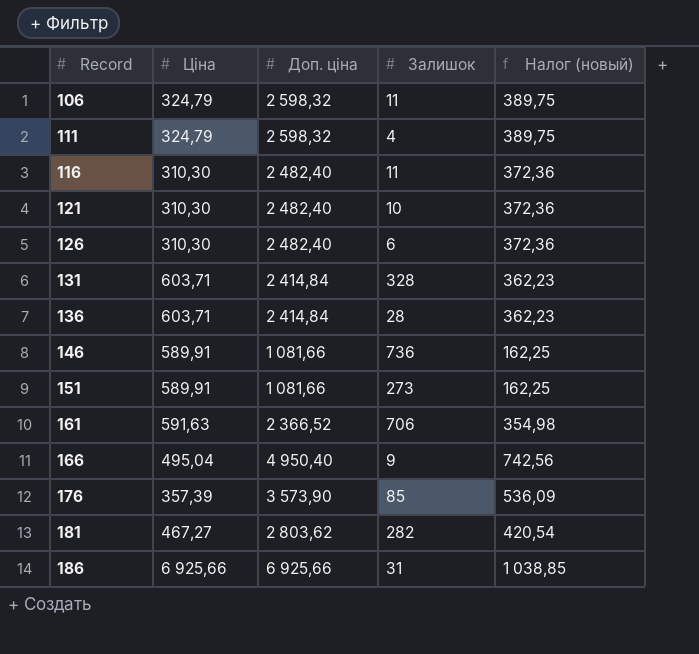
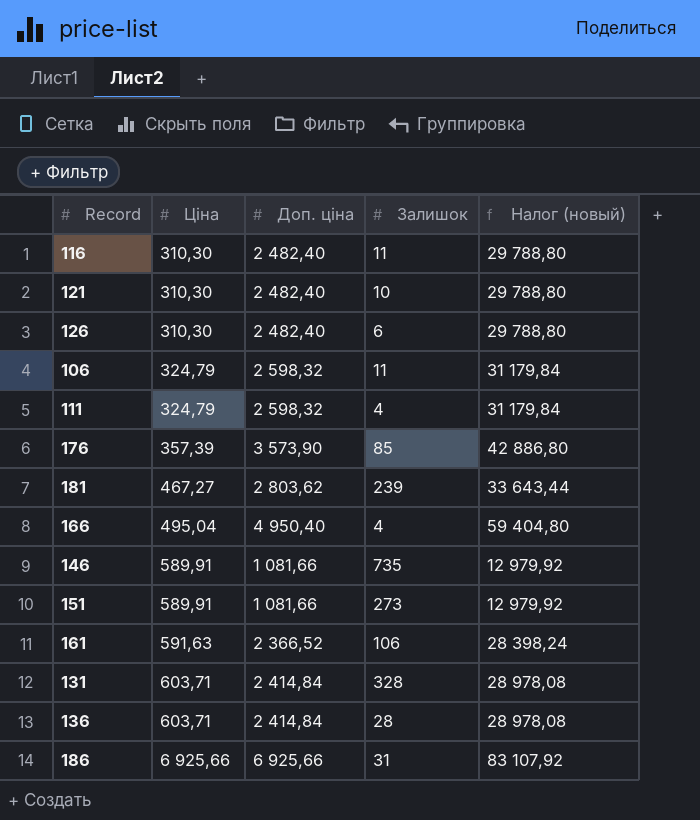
row order: Record ascending -> Ціна ascending
column Налог (новый) | formula: [Доп. ціна] * 0,15 -> [Доп. ціна] * 12
181 | Залишок: 282 -> 239
166 | Залишок: 9 -> 4
146 | Залишок: 736 -> 735
161 | Залишок: 706 -> 106

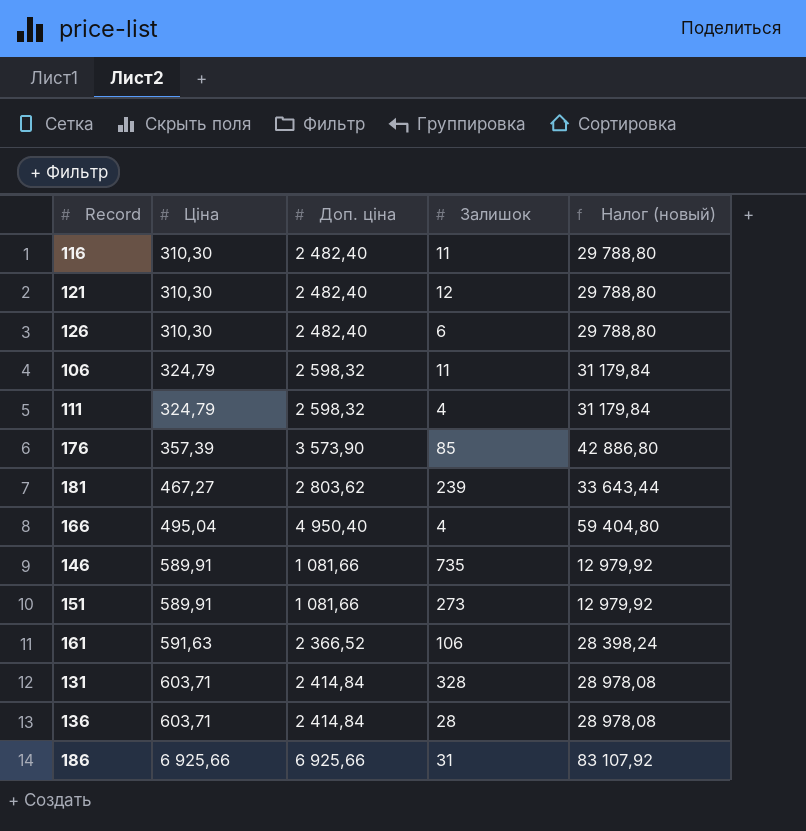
121 | Залишок: 10 -> 12

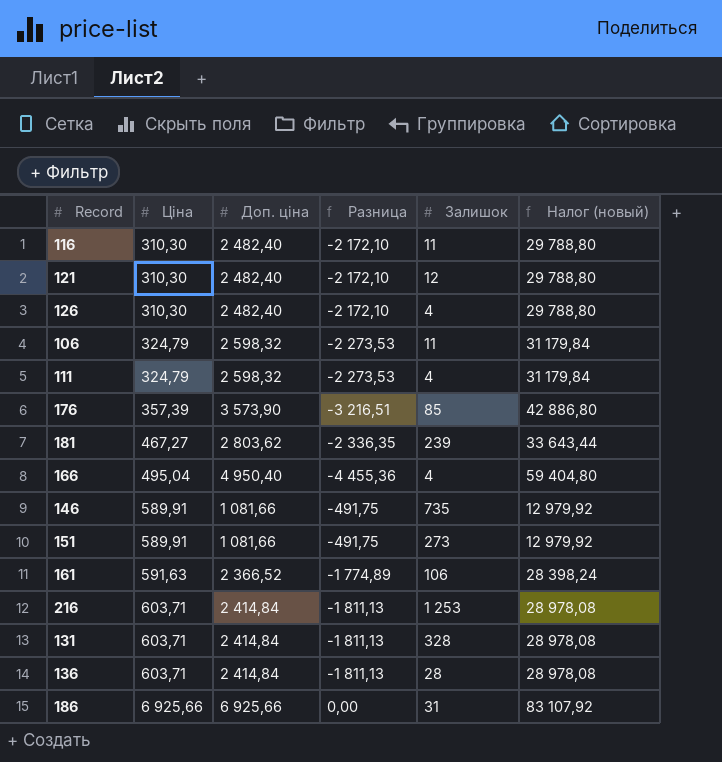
column Разница | formula: none -> [Ціна] - [Доп. ціна]
126 | Залишок: 6 -> 4
row 216: none -> 603,71 | 2 414,84 | -1 811,13 | 1 253 | 28 978,08

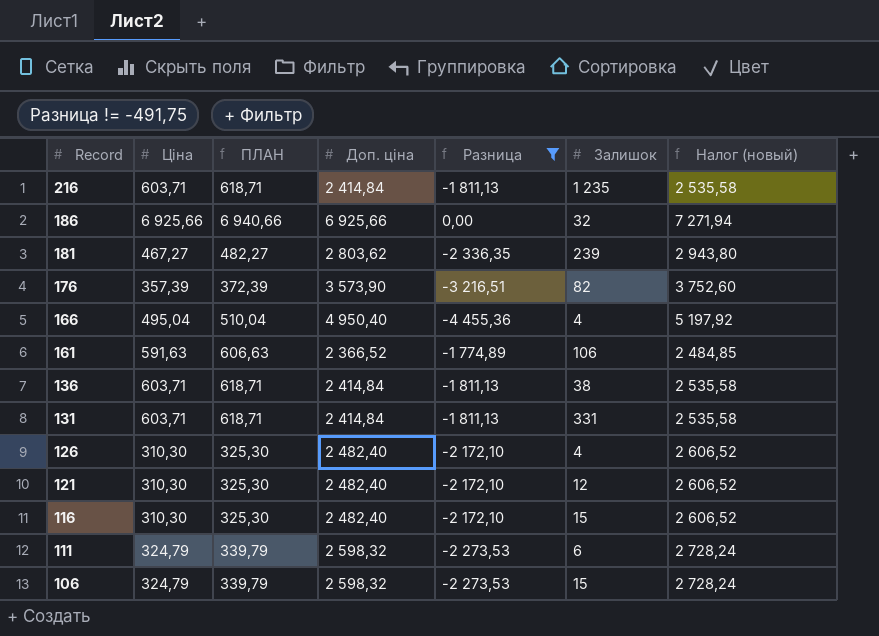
filter: none -> Разница != -491,75
row order: Ціна ascending -> Record descending
column ПЛАН | formula: none -> [Ціна] + 15
column Налог (новый) | formula: [Доп. ціна] * 12 -> [Доп. ціна] * 1,05
216 | Залишок: 1 253 -> 1 235
186 | Залишок: 31 -> 32
176 | Залишок: 85 -> 82
136 | Залишок: 28 -> 38
131 | Залишок: 328 -> 331
116 | Залишок: 11 -> 15
111 | Залишок: 4 -> 6
106 | Залишок: 11 -> 15

